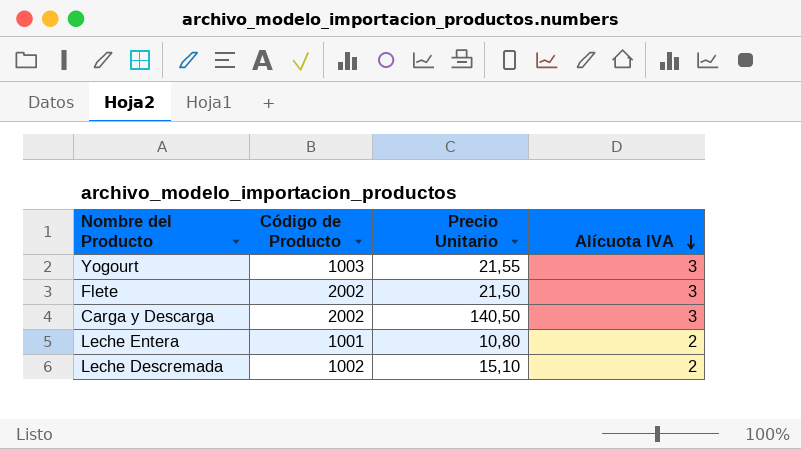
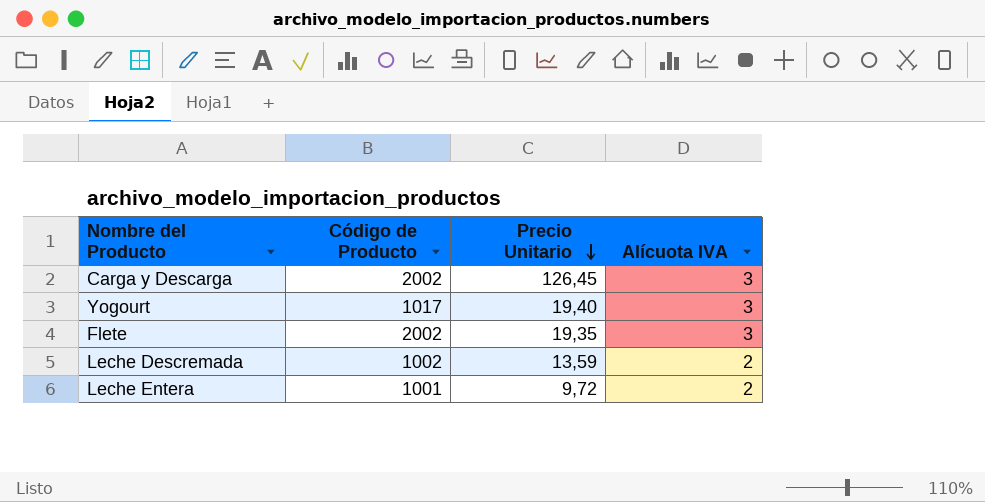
row order: Alícuota IVA descending -> Precio Unitario descending
Carga y Descarga | Precio Unitario: 140,50 -> 126,45
Yogourt | Código de Producto: 1003 -> 1017
Yogourt | Precio Unitario: 21,55 -> 19,40
Flete | Precio Unitario: 21,50 -> 19,35
Leche Descremada | Precio Unitario: 15,10 -> 13,59
Leche Entera | Precio Unitario: 10,80 -> 9,72

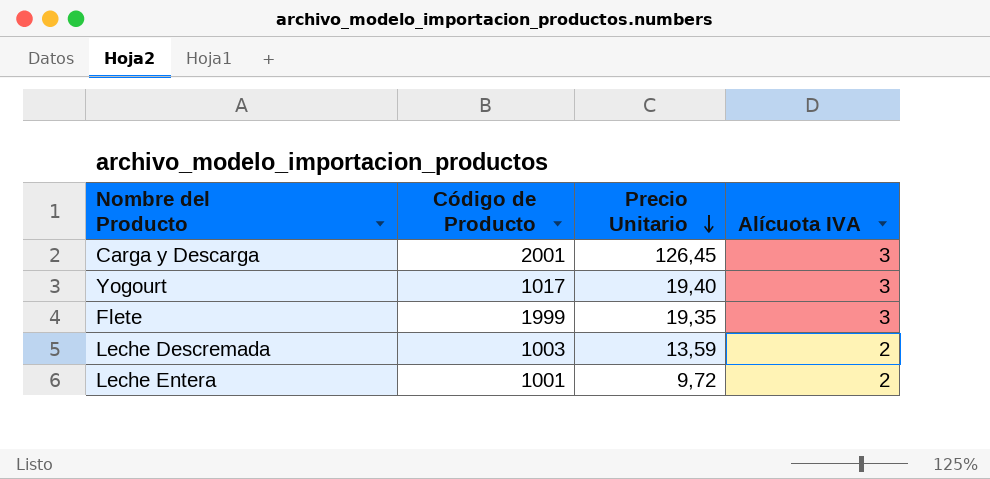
Carga y Descarga | Código de Producto: 2002 -> 2001
Flete | Código de Producto: 2002 -> 1999
Leche Descremada | Código de Producto: 1002 -> 1003

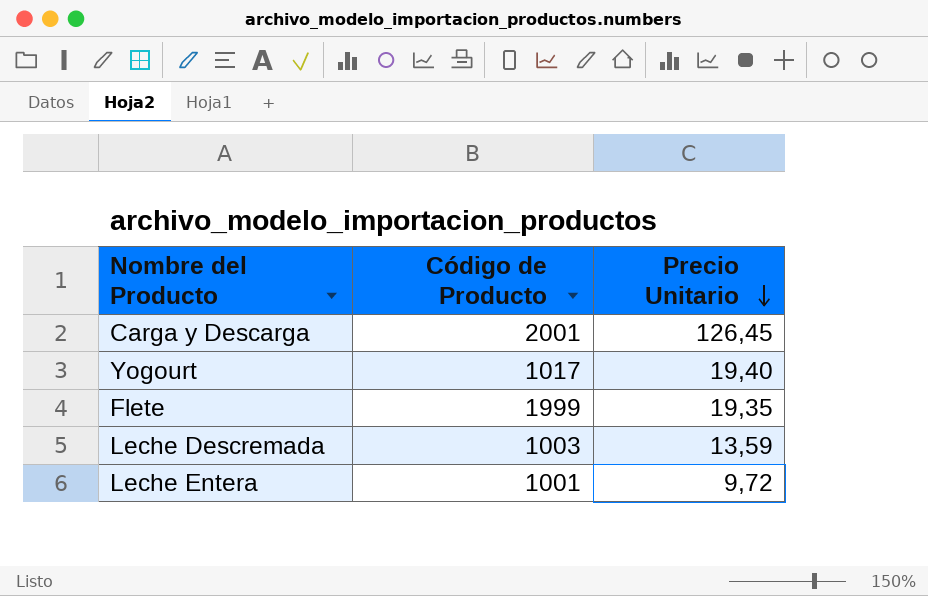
column Alícuota IVA | position: 4 -> none

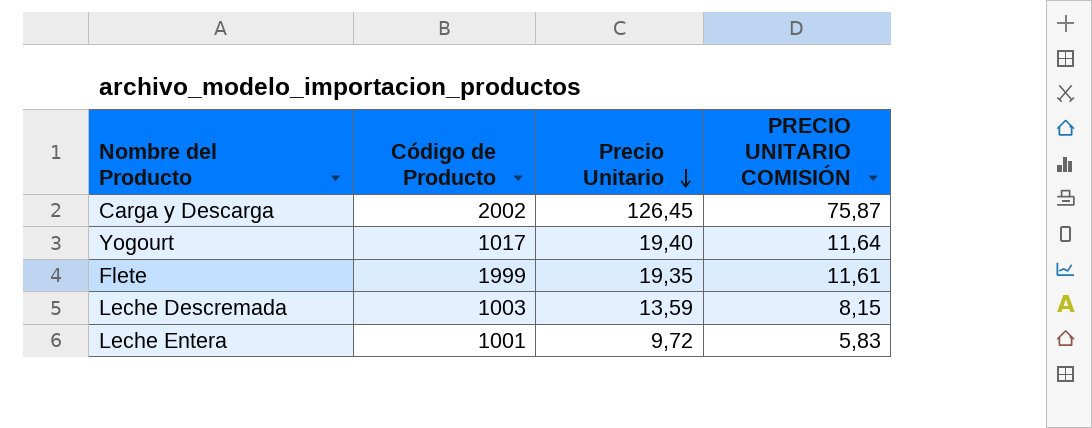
column PRECIO UNITARIO COMISIÓN | formula: none -> [Precio Unitario] * 0,6
Carga y Descarga | Código de Producto: 2001 -> 2002

